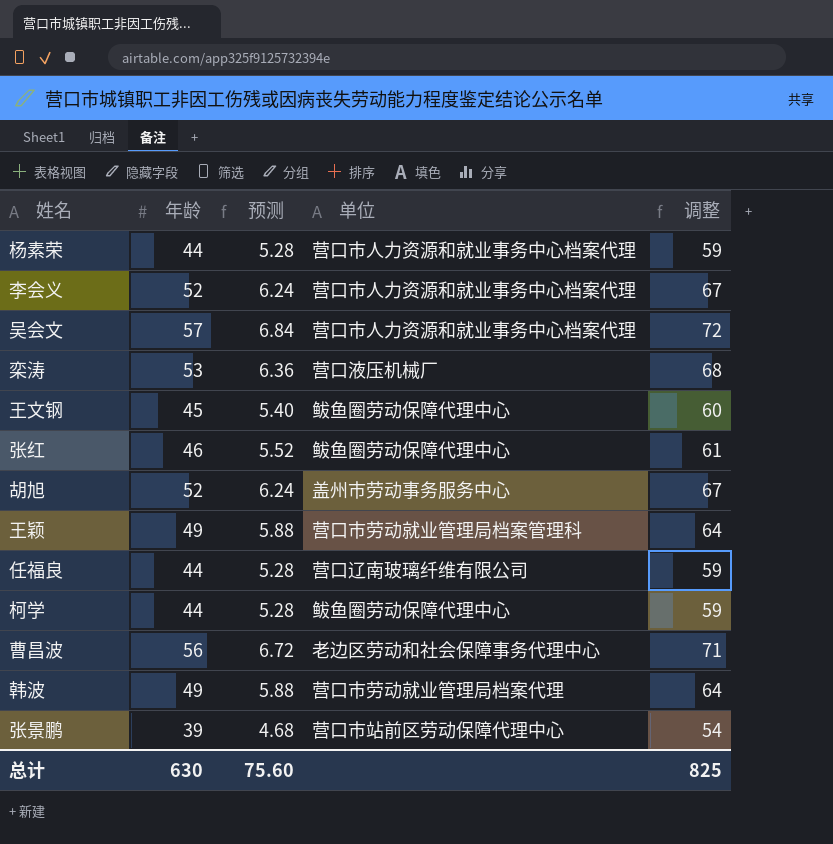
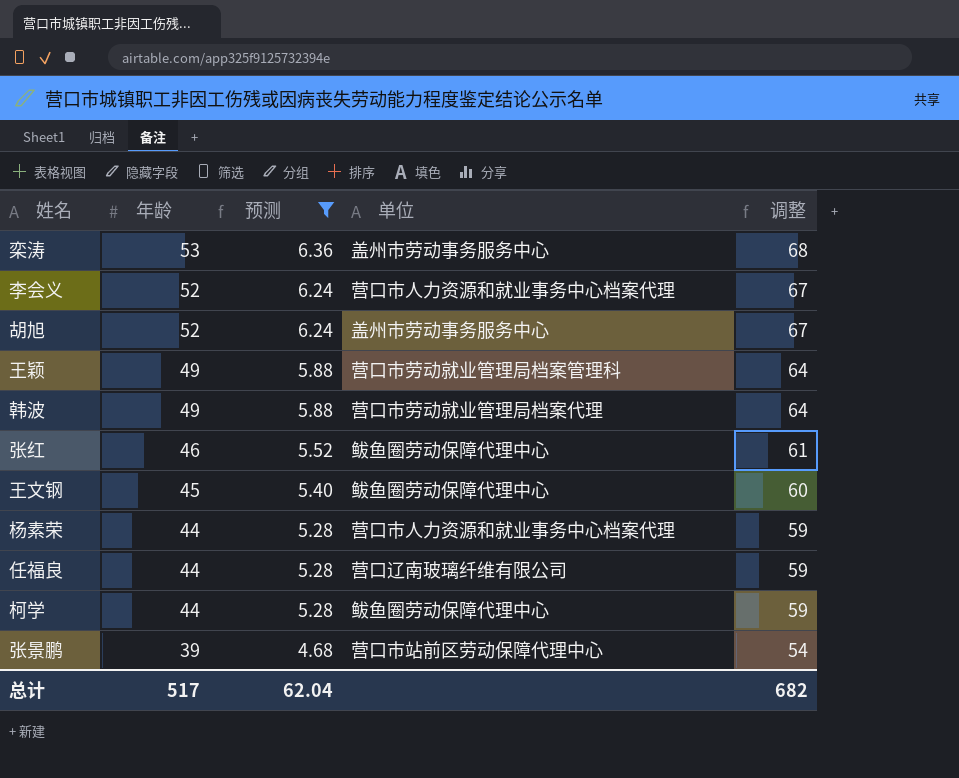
filter: none -> 预测 <= 6.36
row order: none -> 年龄 descending
栾涛 | 单位: 营口液压机械厂 -> 盖州市劳动事务服务中心
总计 | 年龄: 630 -> 517
总计 | 预测: 75.60 -> 62.04
总计 | 调整: 825 -> 682

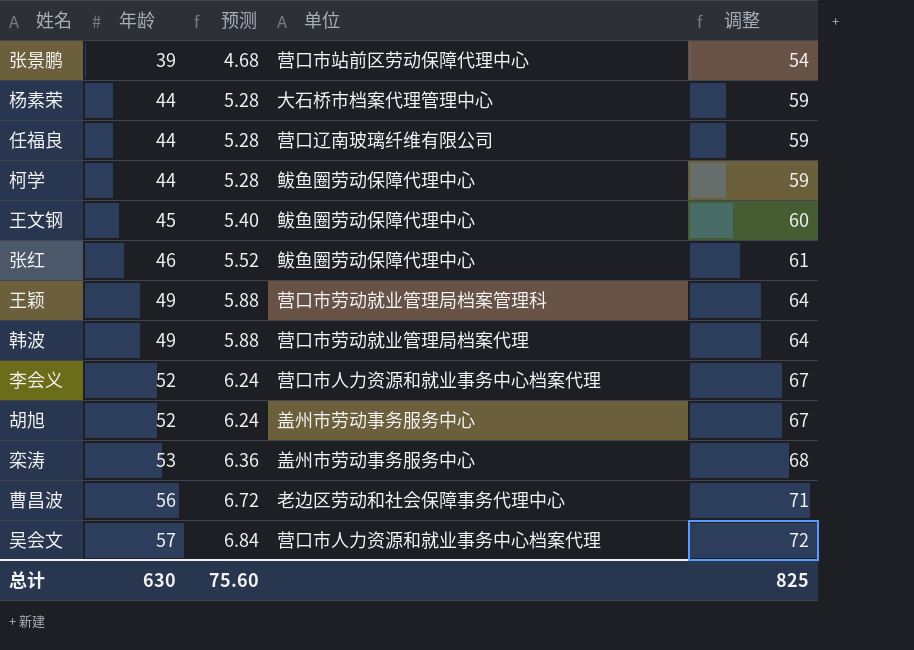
filter: 预测 <= 6.36 -> none
row order: 年龄 descending -> 年龄 ascending
杨素荣 | 单位: 营口市人力资源和就业事务中心档案代理 -> 大石桥市档案代理管理中心
总计 | 年龄: 517 -> 630
总计 | 预测: 62.04 -> 75.60
总计 | 调整: 682 -> 825

